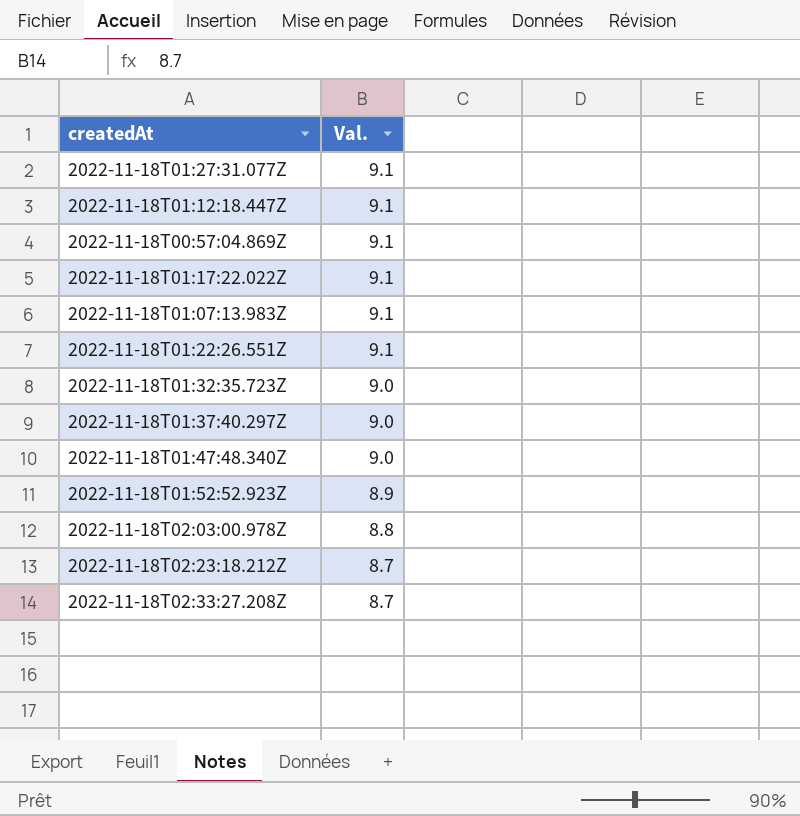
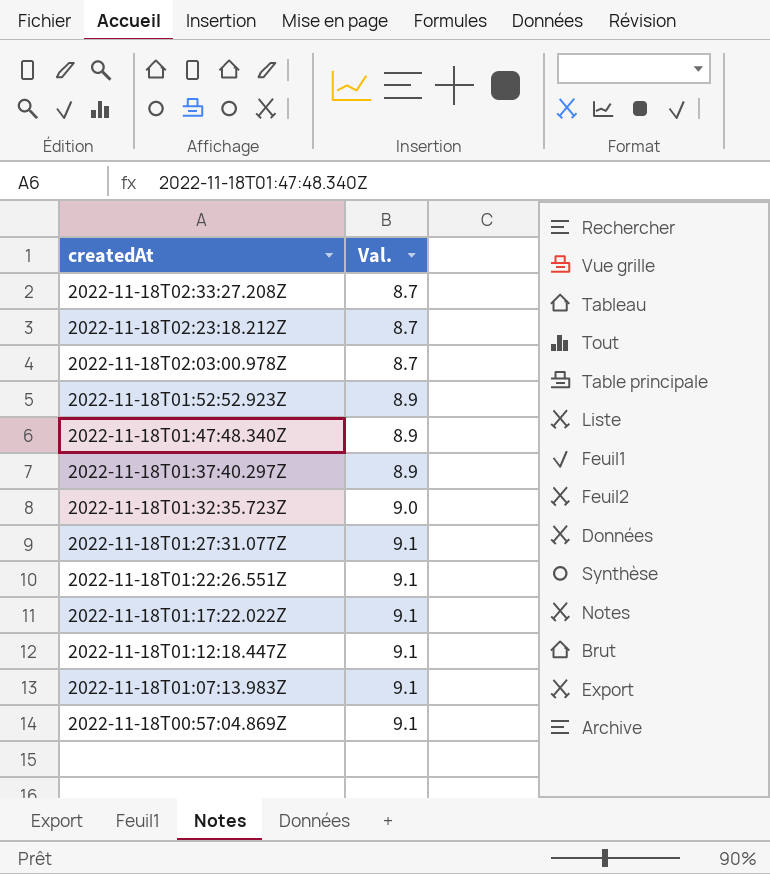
row order: Val. descending -> createdAt descending
2022-11-18T02:03:00.978Z | Val.: 8.8 -> 8.7
2022-11-18T01:47:48.340Z | Val.: 9.0 -> 8.9
2022-11-18T01:37:40.297Z | Val.: 9.0 -> 8.9

